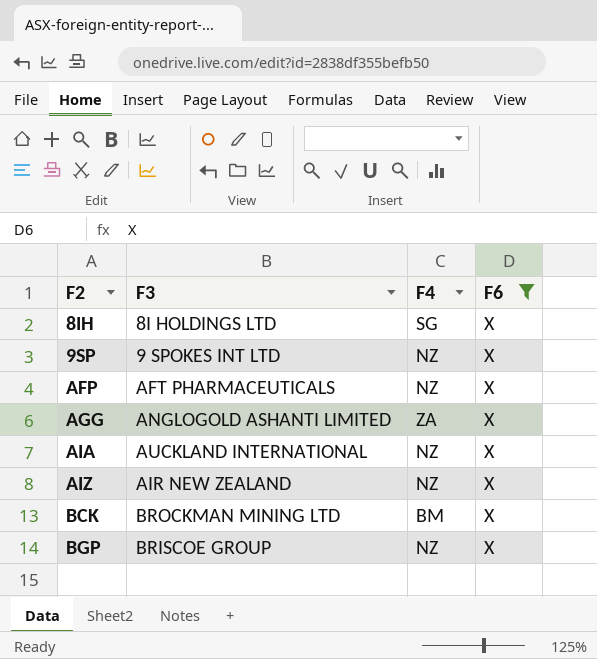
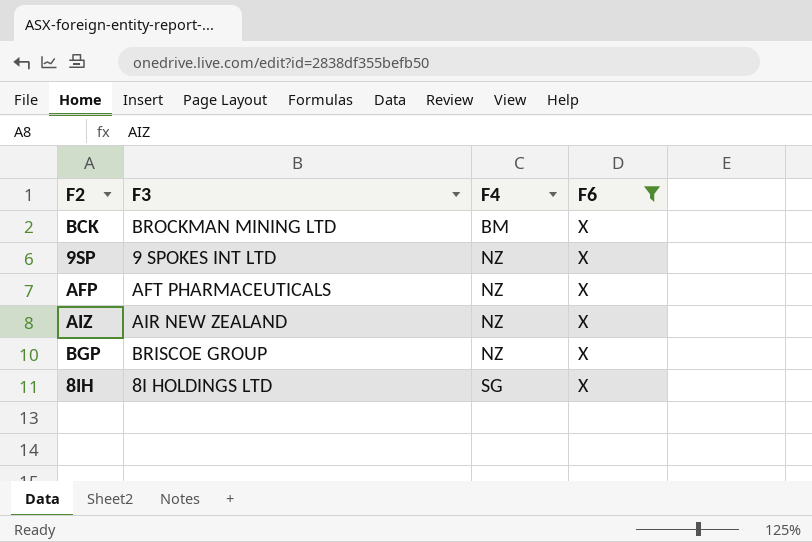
row order: F2 ascending -> F4 ascending
row AGG: ANGLOGOLD ASHANTI LIMITED | ZA | X -> none
row AIA: AUCKLAND INTERNATIONAL | NZ | X -> none

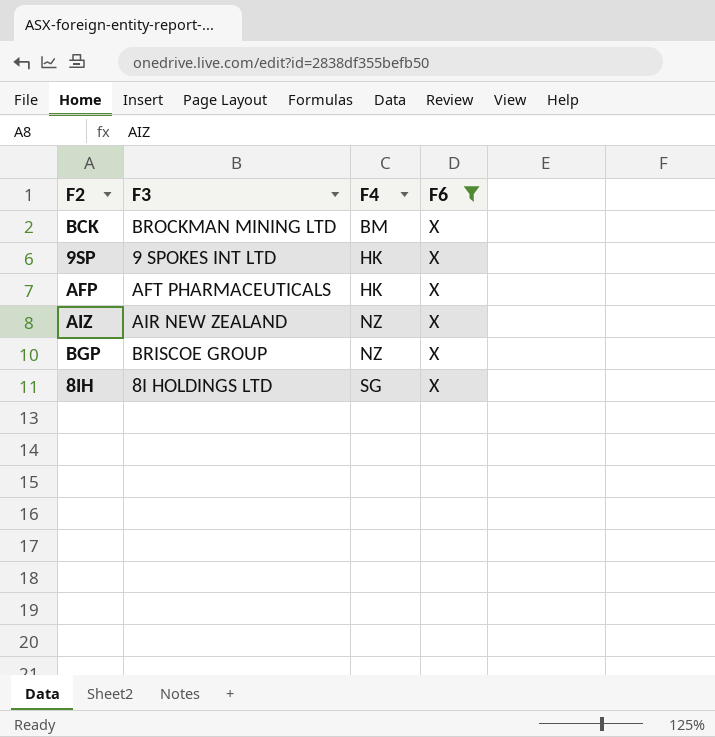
9SP | F4: NZ -> HK
AFP | F4: NZ -> HK

